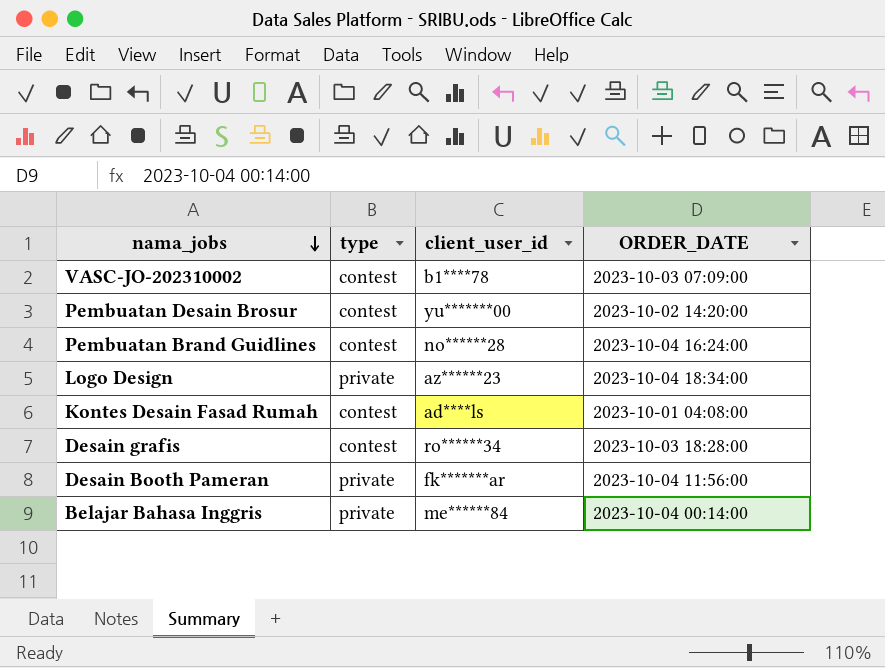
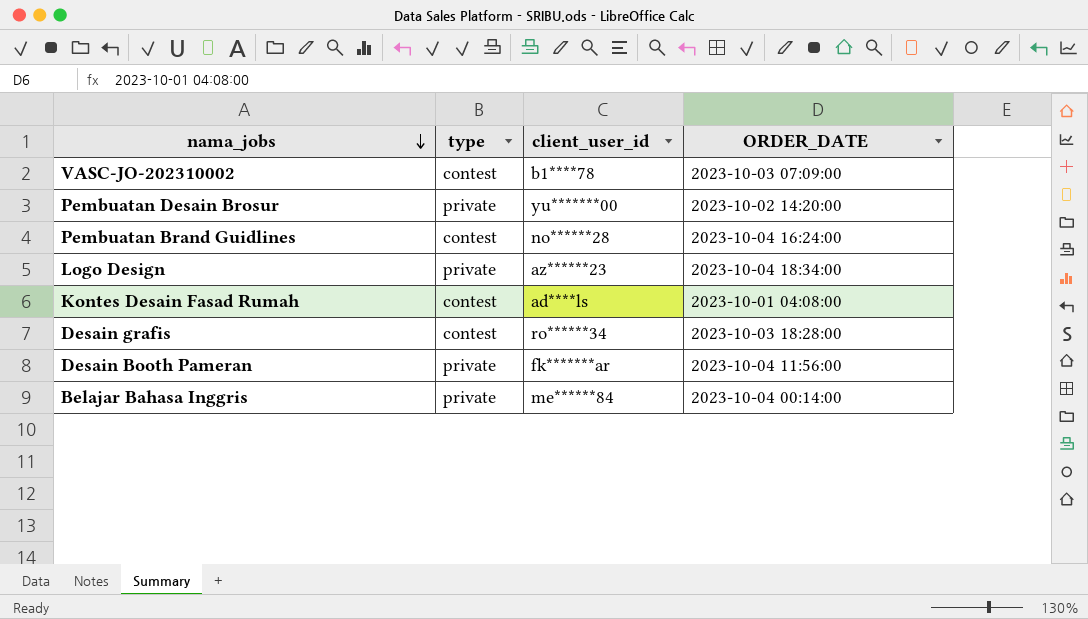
Pembuatan Desain Brosur | type: contest -> private

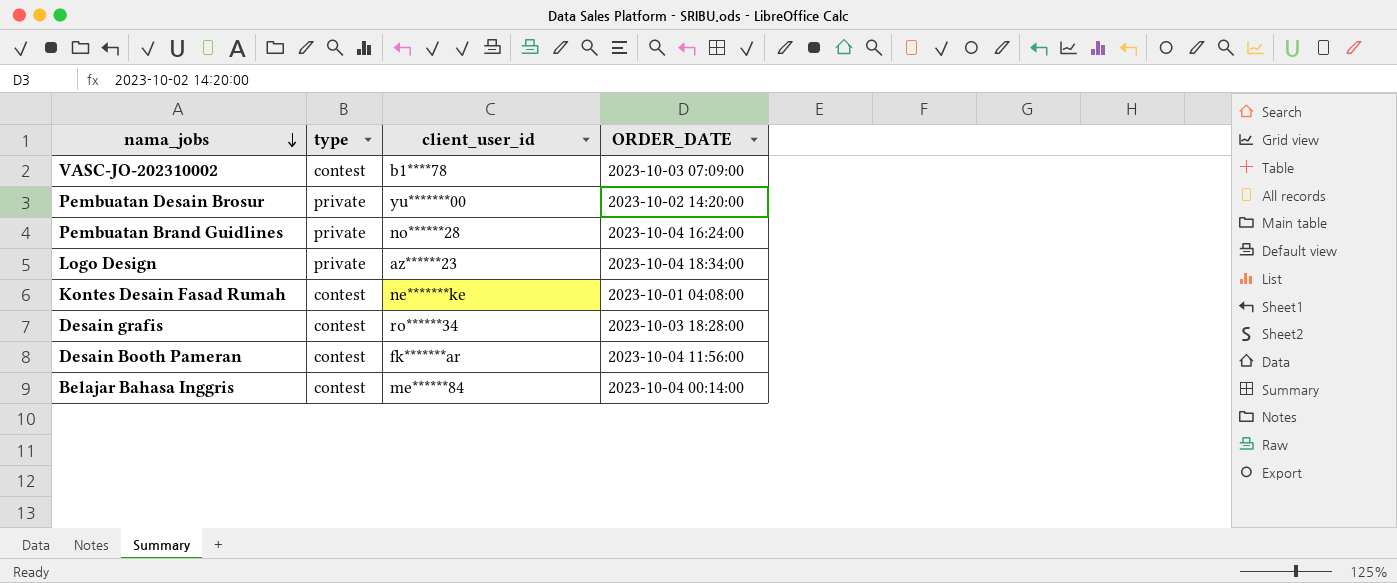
Pembuatan Brand Guidlines | type: contest -> private
Kontes Desain Fasad Rumah | client_user_id: ad****ls -> ne*******ke
Desain Booth Pameran | type: private -> contest
Belajar Bahasa Inggris | type: private -> contest

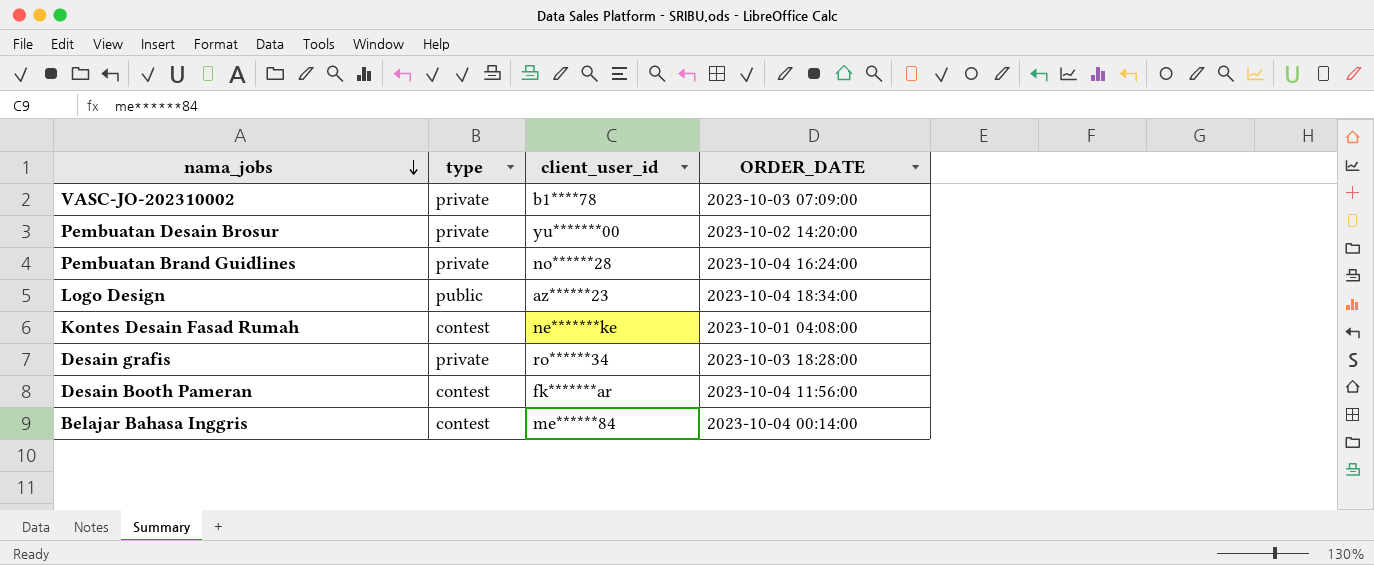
VASC-JO-202310002 | type: contest -> private
Logo Design | type: private -> public
Desain grafis | type: contest -> private

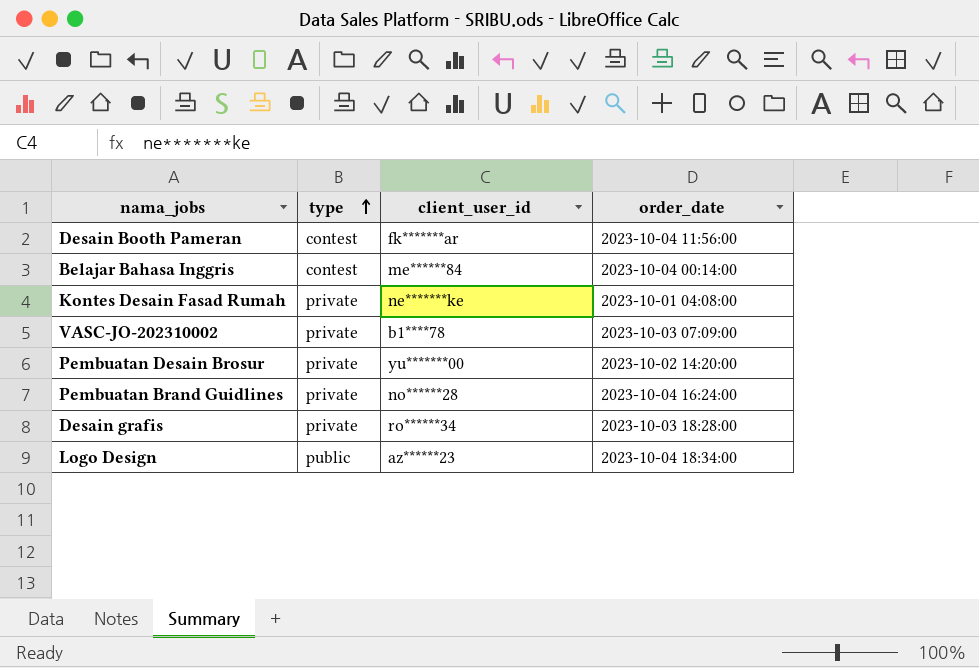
row order: nama_jobs descending -> type ascending
column name: ORDER_DATE -> order_date
Kontes Desain Fasad Rumah | type: contest -> private

